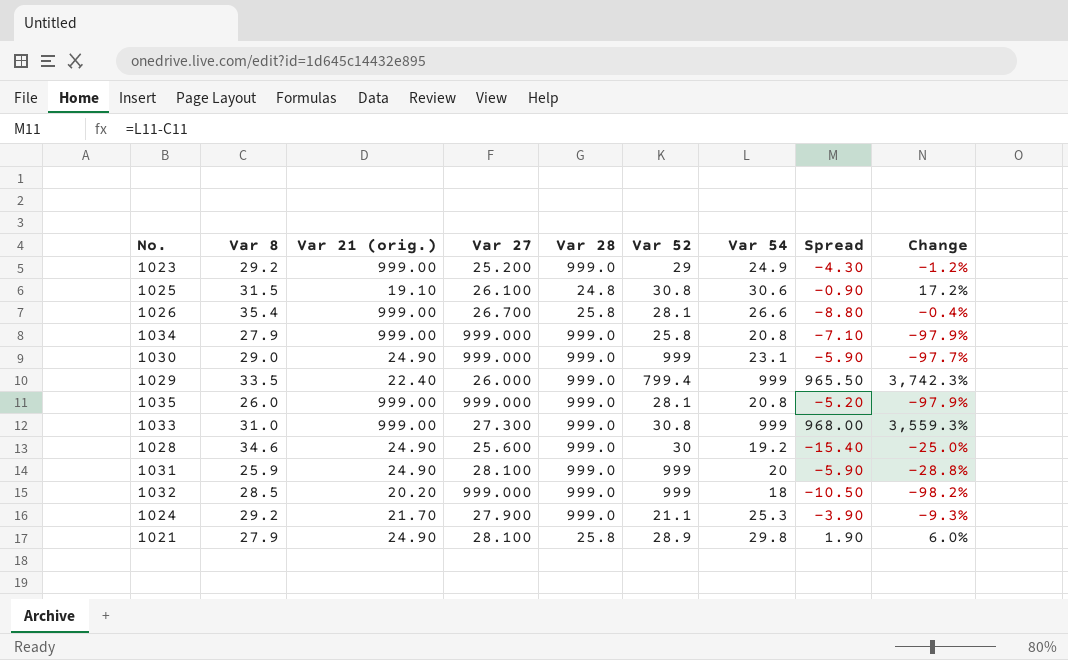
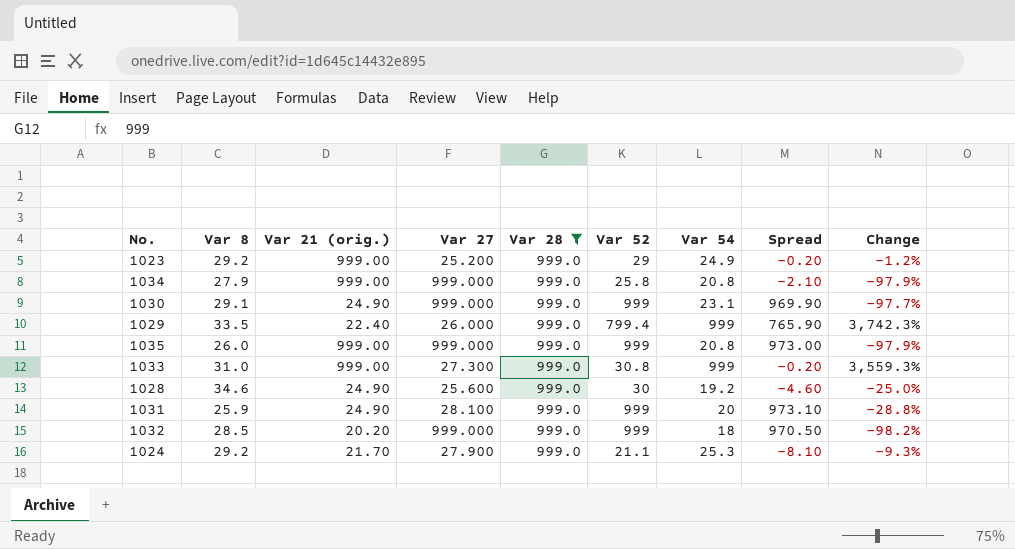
filter: none -> Var 28 = 999.0
column Spread | formula: [Var 54] - [Var 8] -> [Var 52] - [Var 8]
1030 | Var 8: 29.0 -> 29.1
1035 | Var 52: 28.1 -> 999

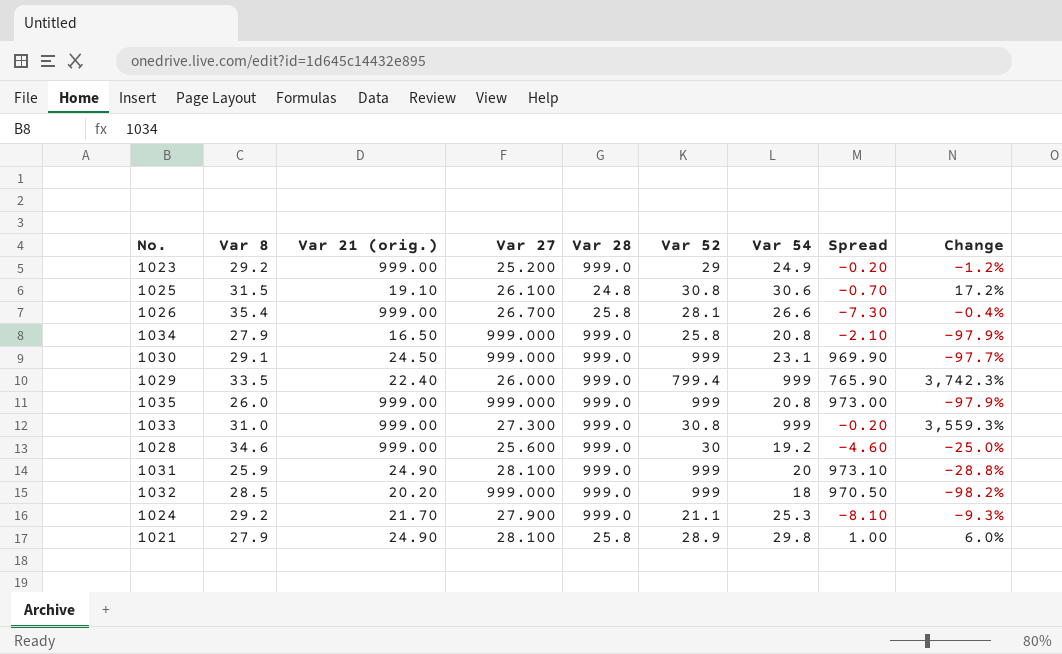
filter: Var 28 = 999.0 -> none
1034 | Var 21 (orig.): 999.00 -> 16.50
1030 | Var 21 (orig.): 24.90 -> 24.50
1028 | Var 21 (orig.): 24.90 -> 999.00

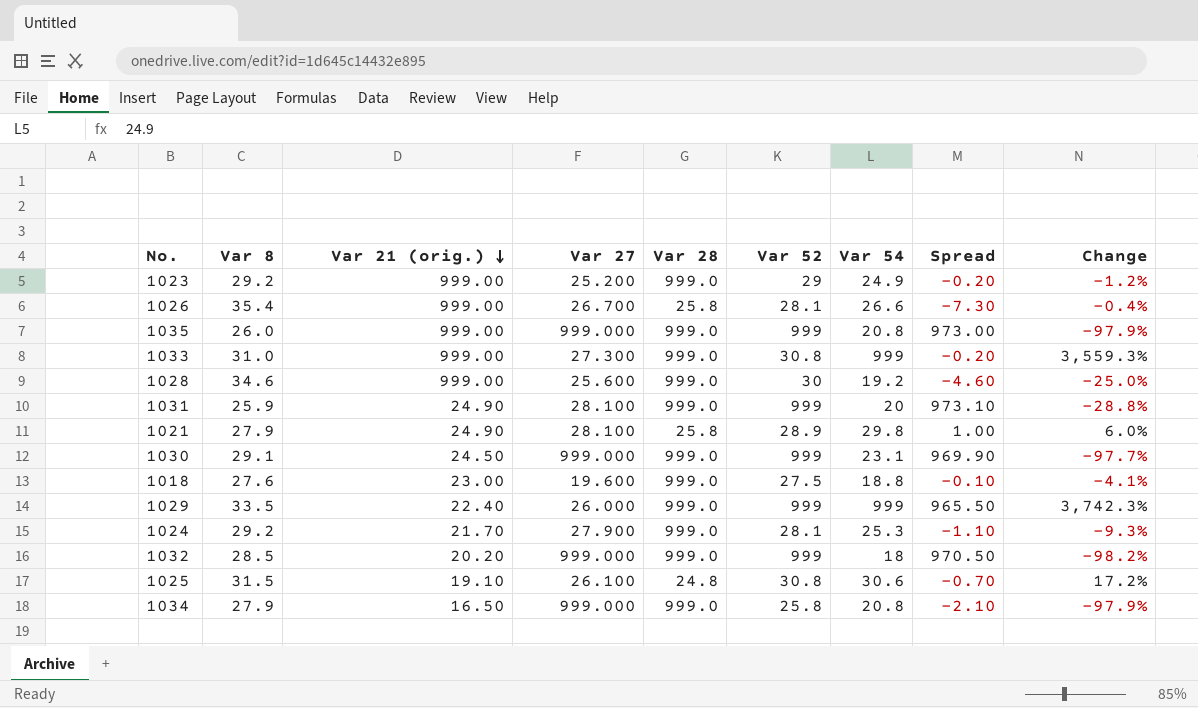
row order: none -> Var 21 (orig.) descending
row 1018: none -> 27.6 | 23.00 | 19.600 | 999.0 | 27.5 | 18.8 | -0.10 | -4.1%
1029 | Var 52: 799.4 -> 999
1029 | Spread: 765.90 -> 965.50
1024 | Var 52: 21.1 -> 28.1
1024 | Spread: -8.10 -> -1.10

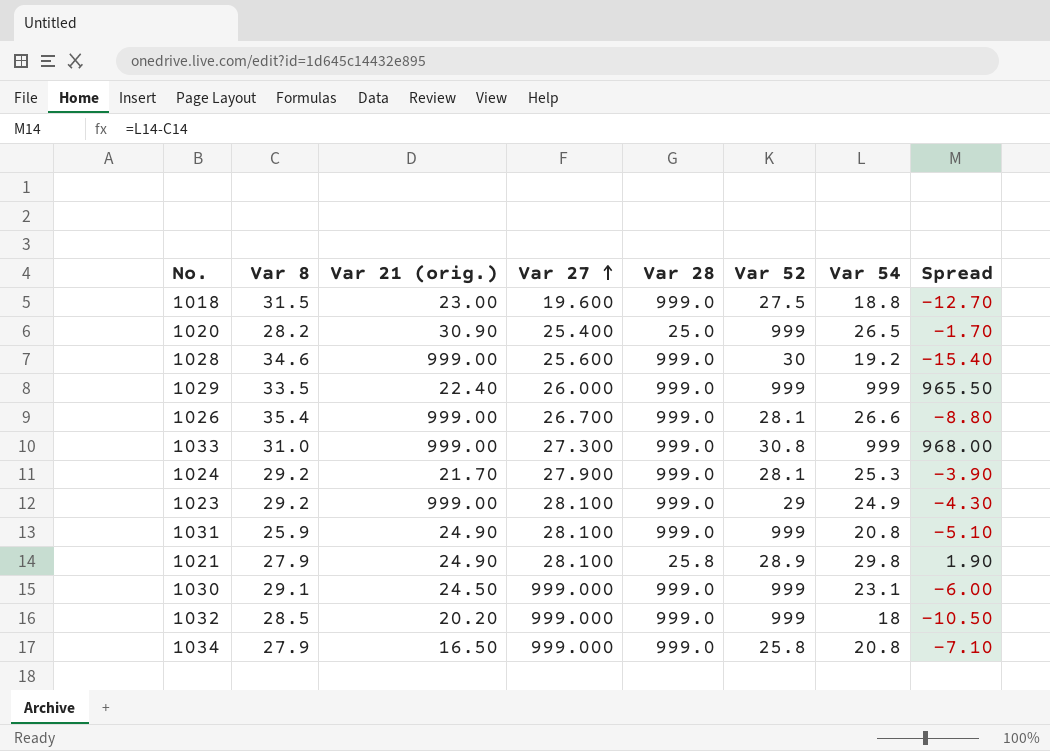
row order: Var 21 (orig.) descending -> Var 27 ascending
column Change | formula: ([Var 54] - [Var 27]) / [Var 27] -> none
column Spread | formula: [Var 52] - [Var 8] -> [Var 54] - [Var 8]
row 1035: 26.0 | 999.00 | 999.000 | 999.0 | 999 | 20.8 | 973.00 | -97.9% -> none
row 1025: 31.5 | 19.10 | 26.100 | 24.8 | 30.8 | 30.6 | -0.70 | 17.2% -> none
1018 | Var 8: 27.6 -> 31.5
row 1020: none -> 28.2 | 30.90 | 25.400 | 25.0 | 999 | 26.5 | -1.70
1026 | Var 28: 25.8 -> 999.0
1023 | Var 27: 25.200 -> 28.100
1031 | Var 54: 20 -> 20.8

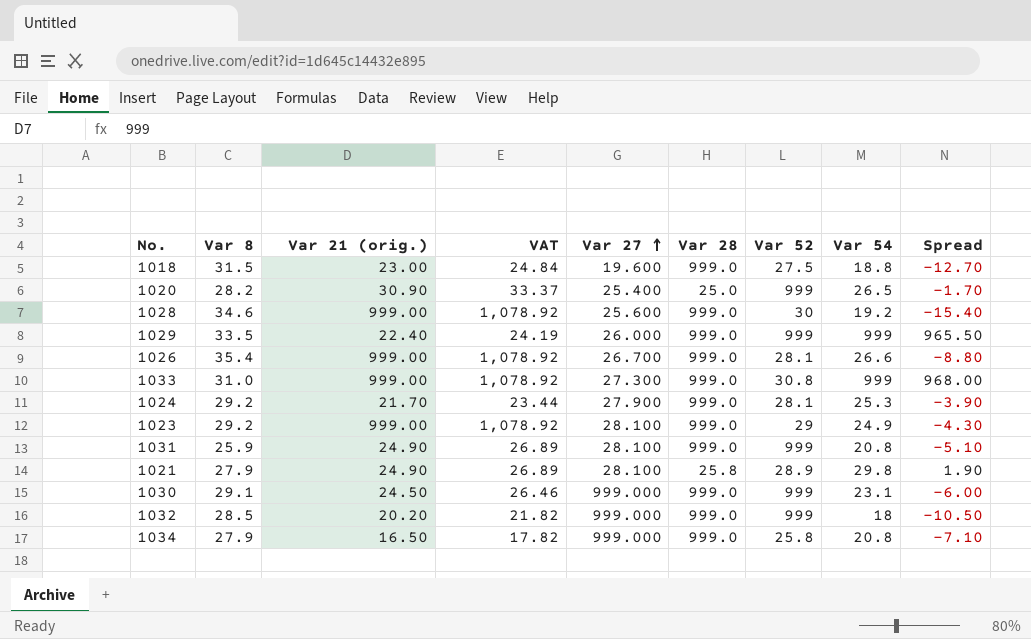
column VAT | formula: none -> [Var 21 (orig.)] * 1.08

